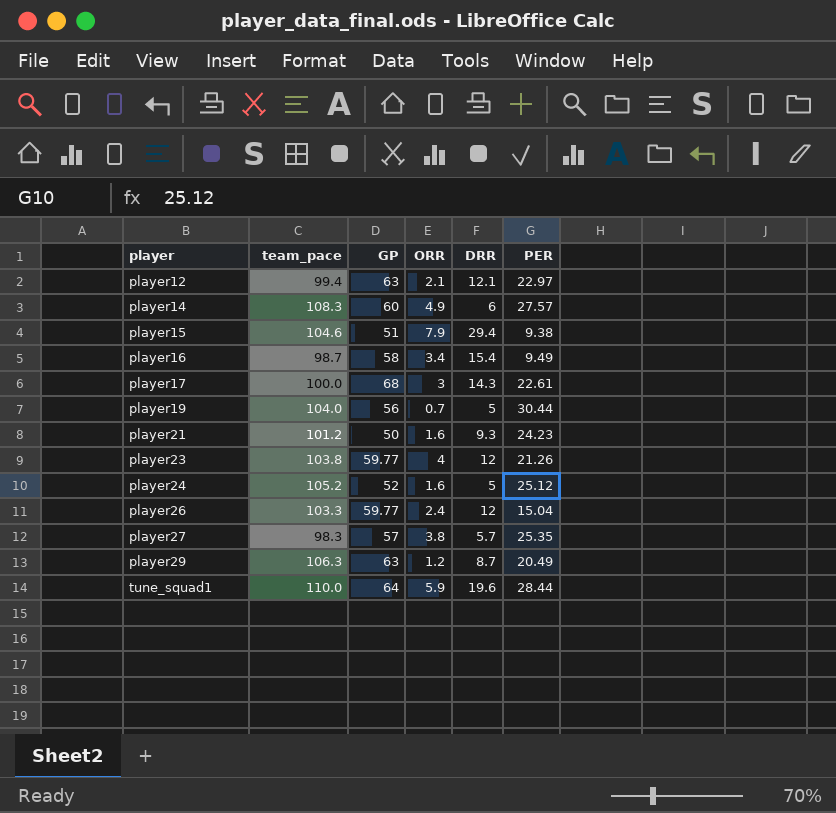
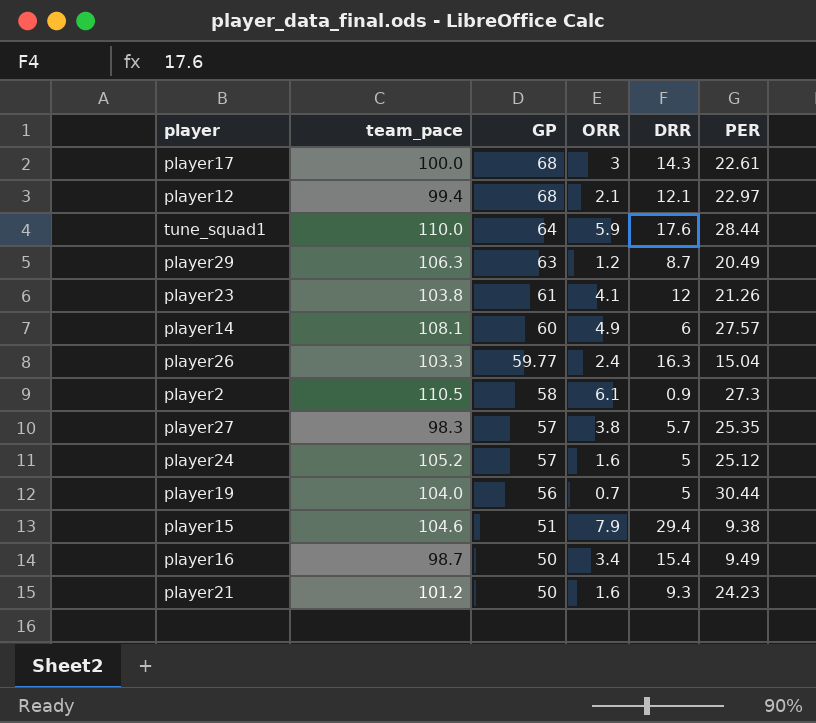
row order: player ascending -> GP descending
player12 | GP: 63 -> 68
tune_squad1 | DRR: 19.6 -> 17.6
player23 | GP: 59.77 -> 61
player23 | ORR: 4 -> 4.1
player14 | team_pace: 108.3 -> 108.1
player26 | DRR: 12 -> 16.3
row player2: none -> 110.5 | 58 | 6.1 | 0.9 | 27.3
player24 | GP: 52 -> 57
player16 | GP: 58 -> 50

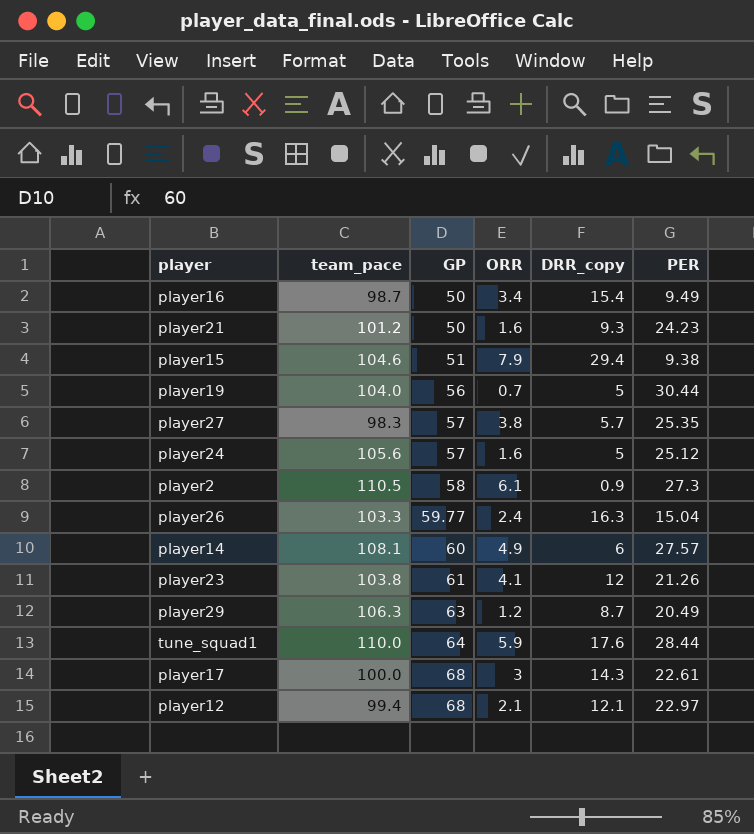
row order: GP descending -> GP ascending
column name: DRR -> DRR_copy
player24 | team_pace: 105.2 -> 105.6

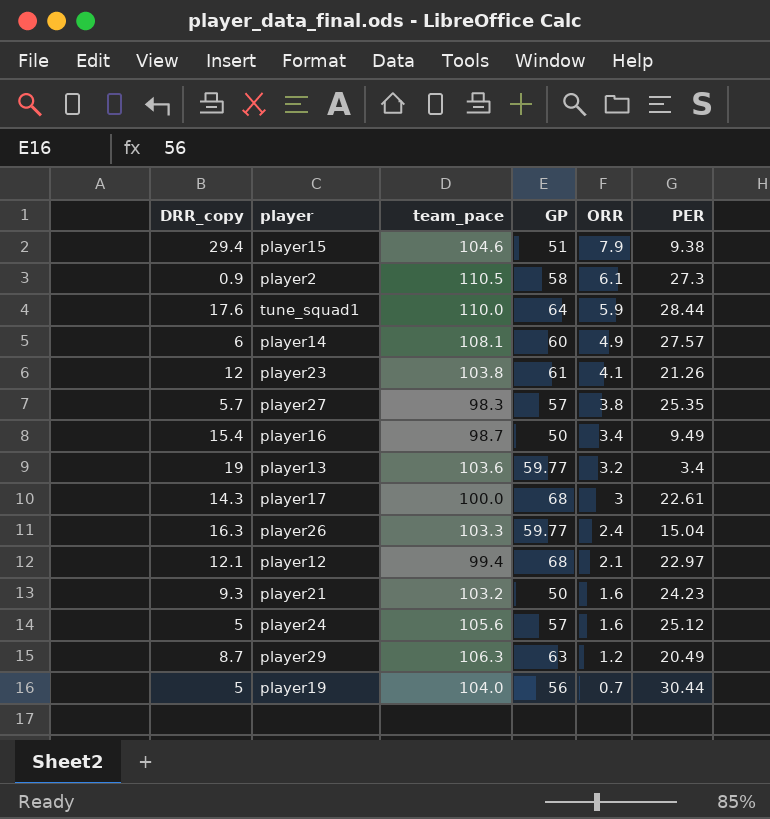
row order: GP ascending -> ORR descending
column DRR_copy | position: 5 -> 1
row player13: none -> 19 | 103.6 | 59.77 | 3.2 | 3.4
player21 | team_pace: 101.2 -> 103.2

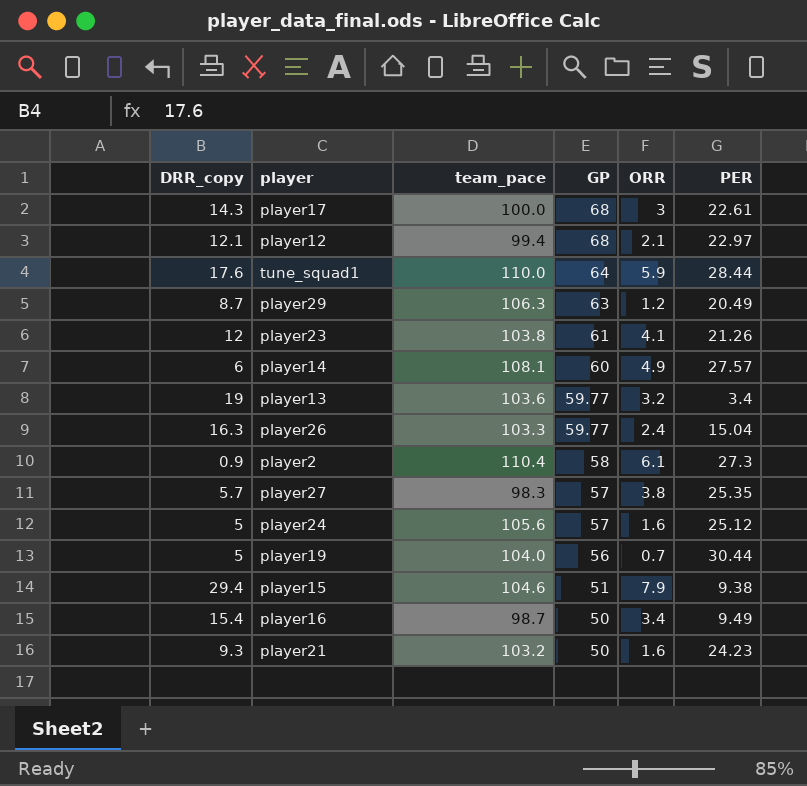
row order: ORR descending -> GP descending
player2 | team_pace: 110.5 -> 110.4

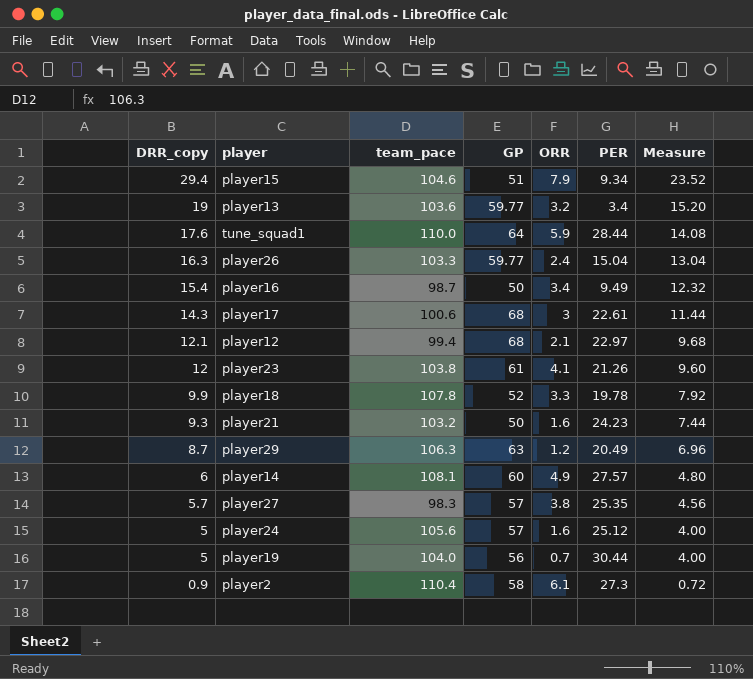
row order: GP descending -> DRR_copy descending
column Measure | formula: none -> [DRR_copy] * 0.8
player15 | PER: 9.38 -> 9.34
player17 | team_pace: 100.0 -> 100.6
row player18: none -> 9.9 | 107.8 | 52 | 3.3 | 19.78 | 7.92

